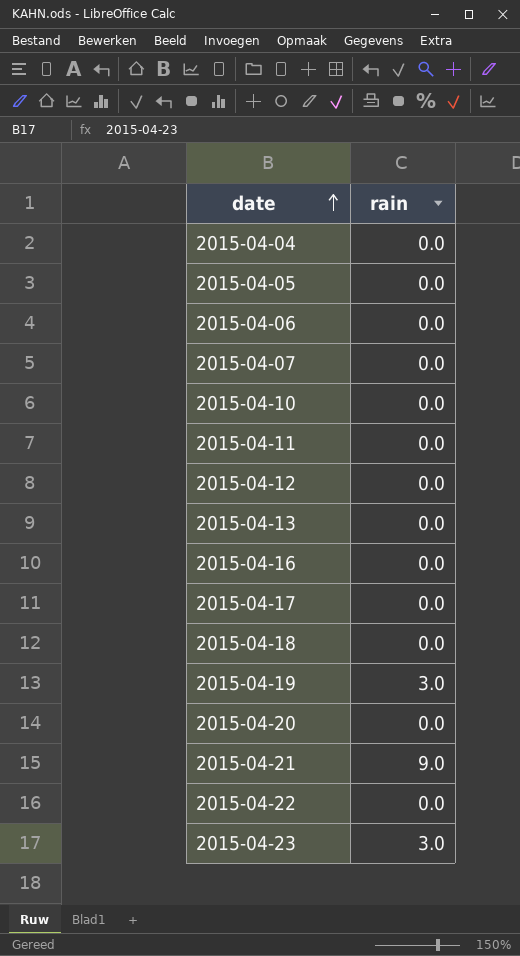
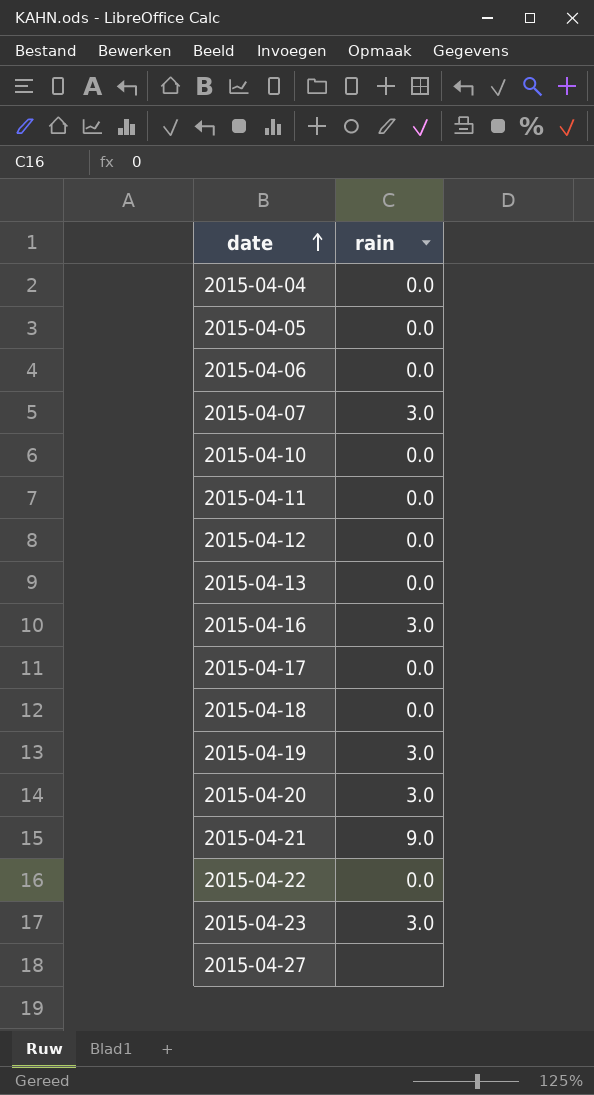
2015-04-07 | rain: 0.0 -> 3.0
2015-04-16 | rain: 0.0 -> 3.0
2015-04-20 | rain: 0.0 -> 3.0
row 2015-04-27: none -> none

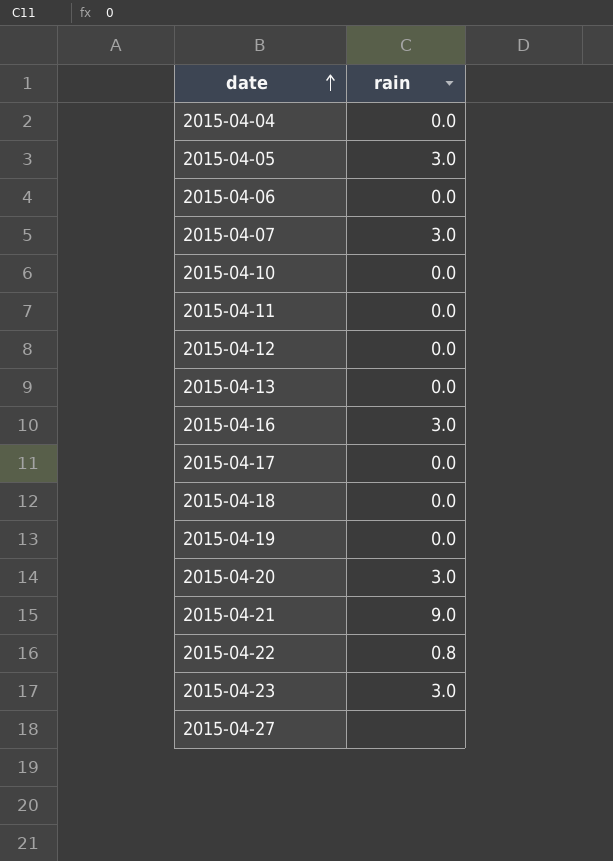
2015-04-05 | rain: 0.0 -> 3.0
2015-04-19 | rain: 3.0 -> 0.0
2015-04-22 | rain: 0.0 -> 0.8

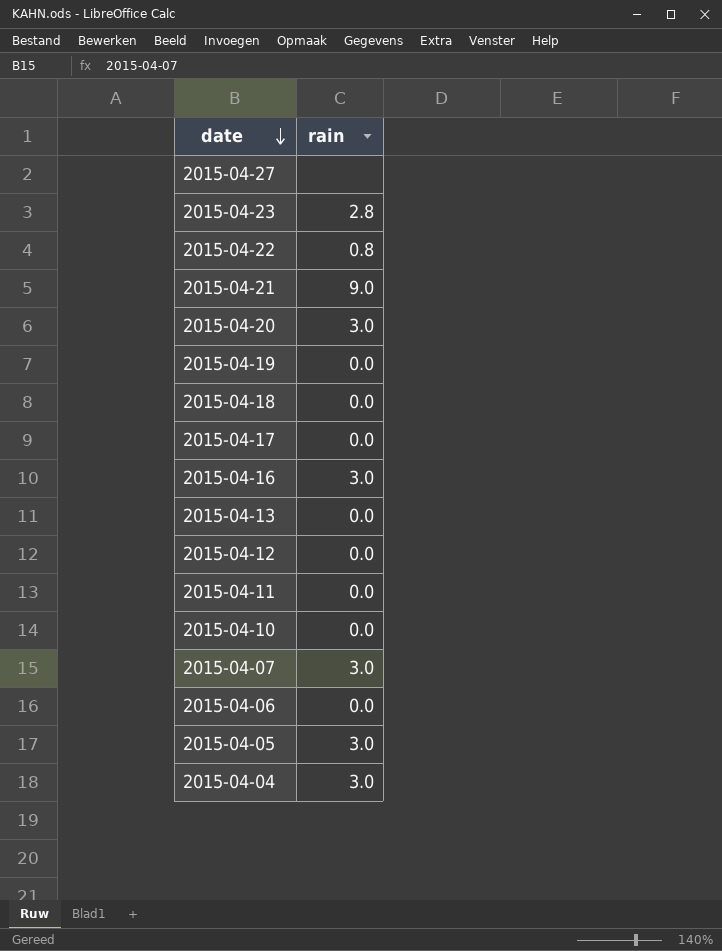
row order: date ascending -> date descending
2015-04-23 | rain: 3.0 -> 2.8
2015-04-04 | rain: 0.0 -> 3.0

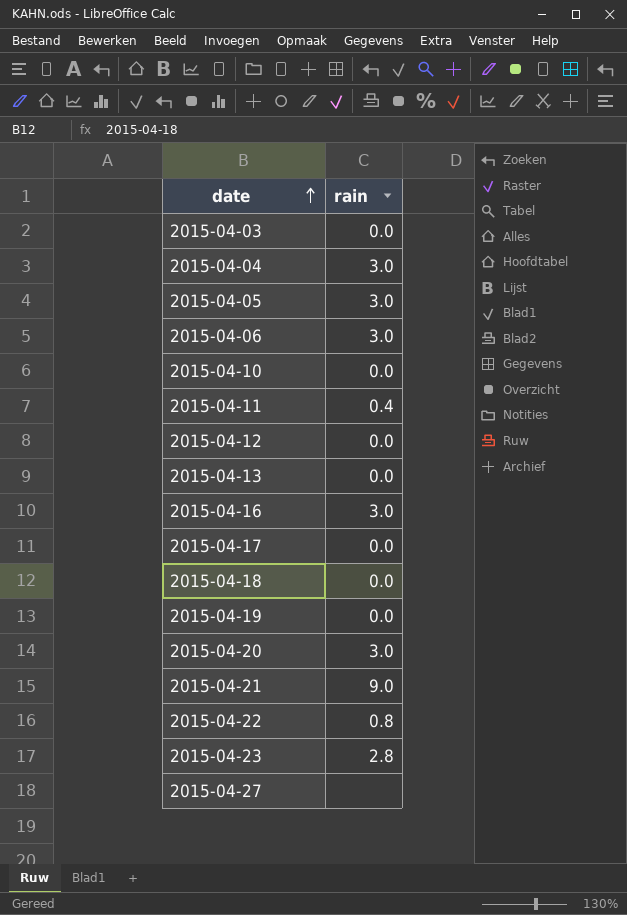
row order: date descending -> date ascending
row 2015-04-07: 3.0 -> none
row 2015-04-03: none -> 0.0
2015-04-06 | rain: 0.0 -> 3.0
2015-04-11 | rain: 0.0 -> 0.4

